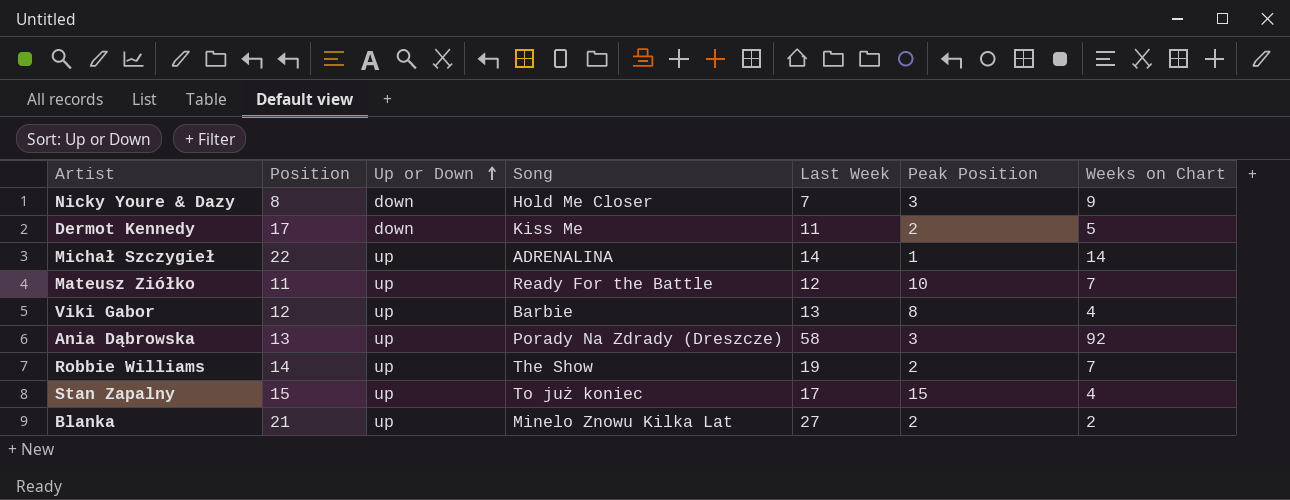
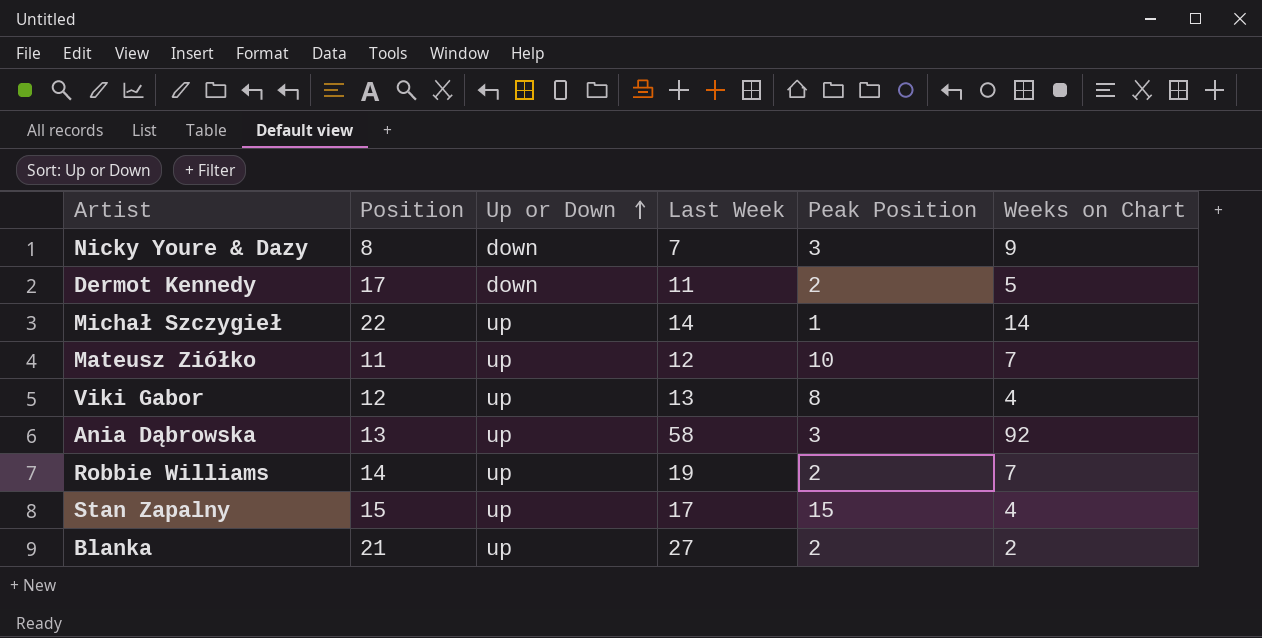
column Song | position: 4 -> none

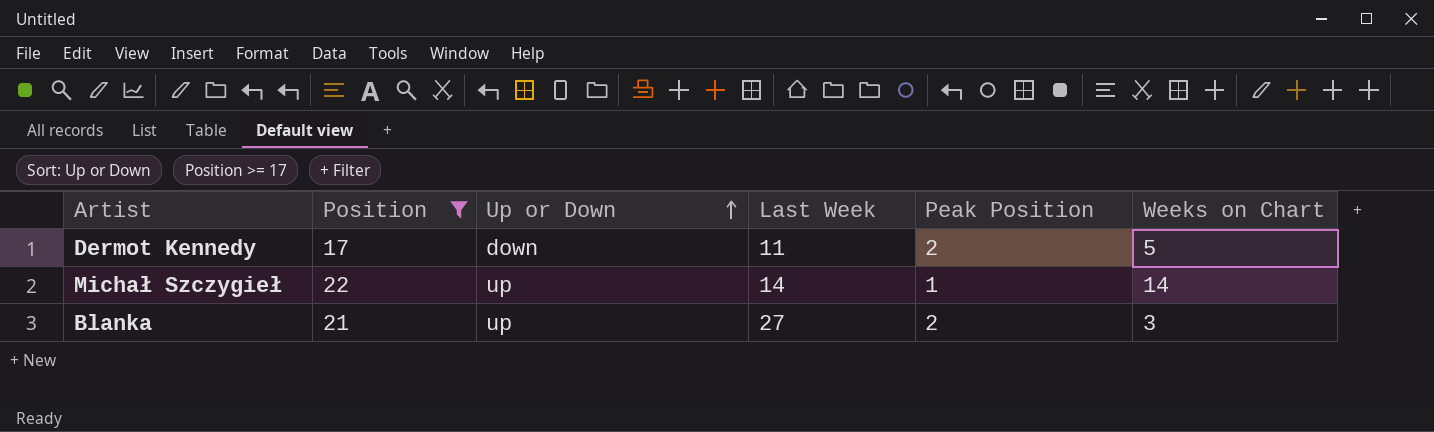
filter: none -> Position >= 17
Blanka | Weeks on Chart: 2 -> 3

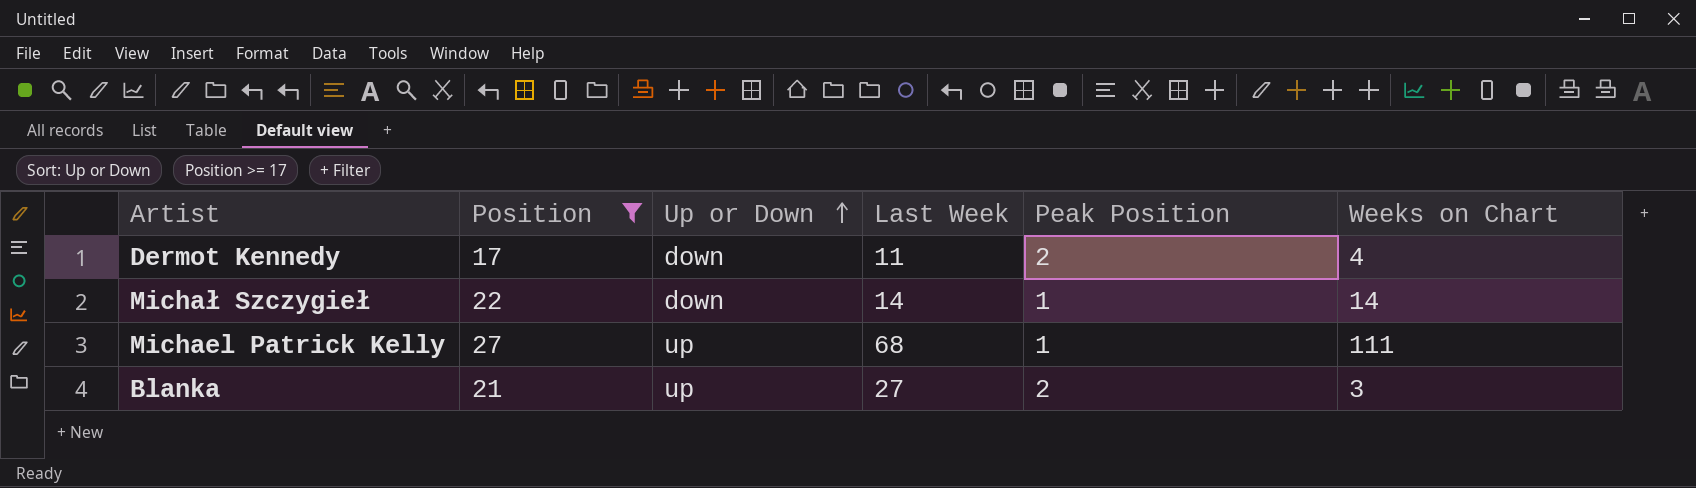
Dermot Kennedy | Weeks on Chart: 5 -> 4
Michał Szczygieł | Up or Down: up -> down
row Michael Patrick Kelly: none -> 27 | up | 68 | 1 | 111

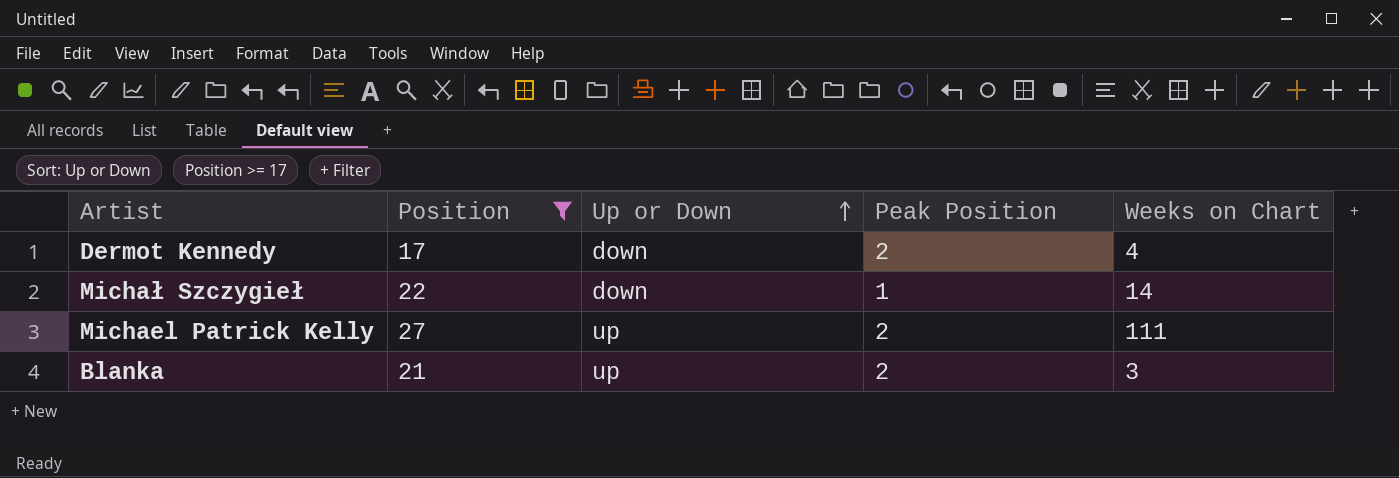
column Last Week | position: 4 -> none
Michael Patrick Kelly | Peak Position: 1 -> 2

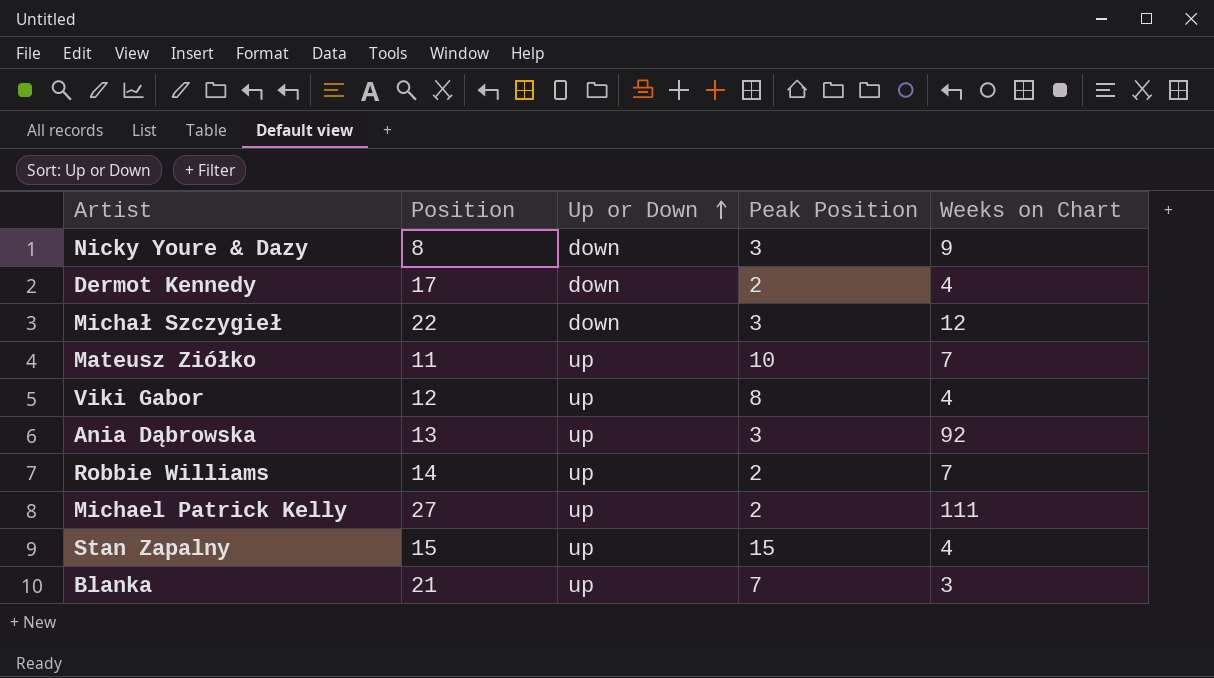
filter: Position >= 17 -> none
Michał Szczygieł | Peak Position: 1 -> 3
Michał Szczygieł | Weeks on Chart: 14 -> 12
Blanka | Peak Position: 2 -> 7

